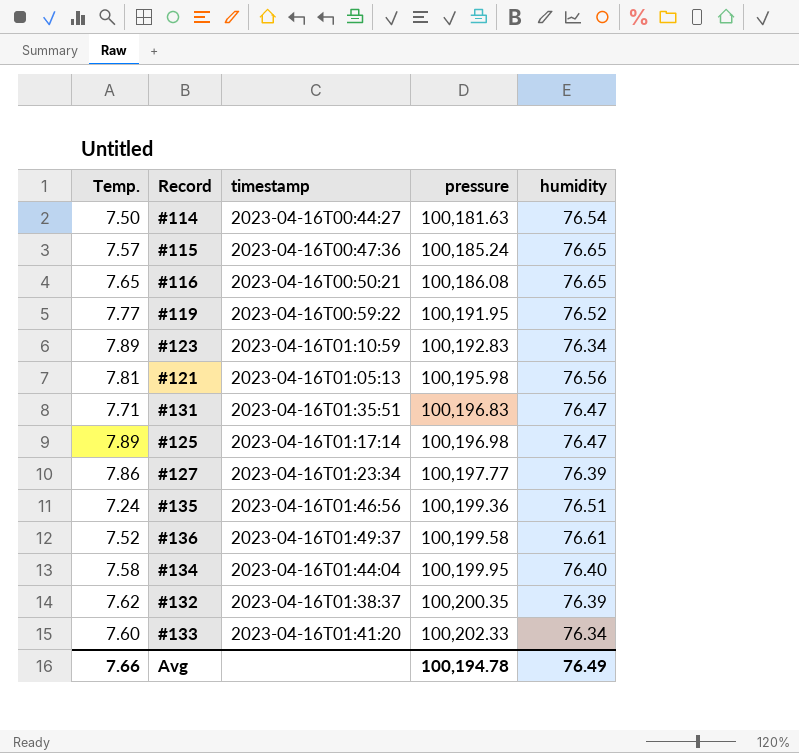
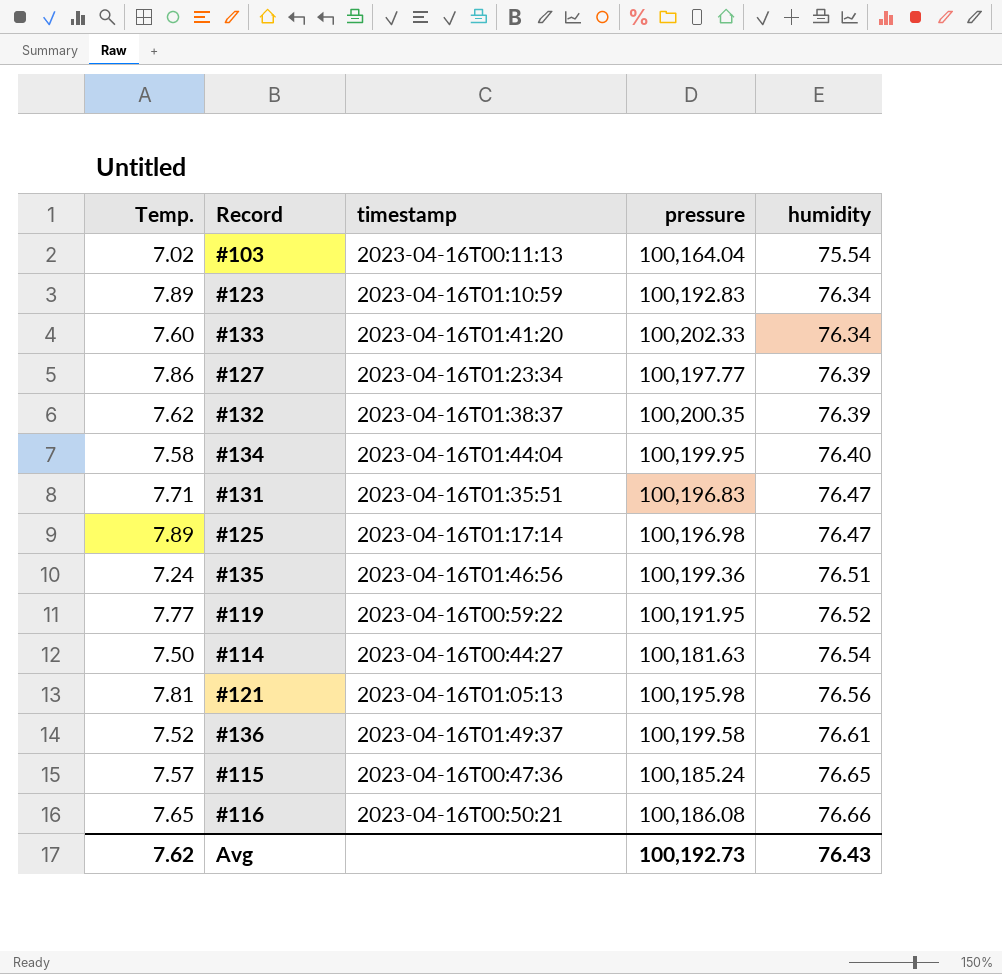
row order: pressure ascending -> humidity ascending
row #103: none -> 7.02 | 2023-04-16T00:11:13 | 100,164.04 | 75.54
#116 | humidity: 76.65 -> 76.66
Avg | Temp.: 7.66 -> 7.62
Avg | pressure: 100,194.78 -> 100,192.73
Avg | humidity: 76.49 -> 76.43

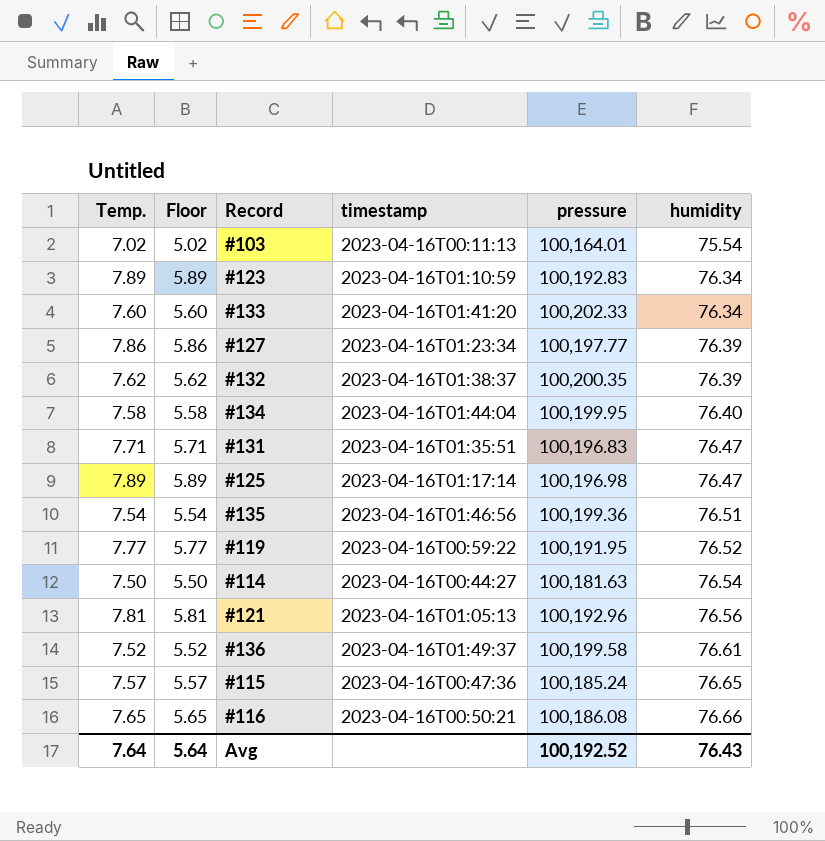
column Floor | formula: none -> [Temp.] - 2
#103 | pressure: 100,164.04 -> 100,164.01
#135 | Temp.: 7.24 -> 7.54
#121 | pressure: 100,195.98 -> 100,192.96
Avg | Temp.: 7.62 -> 7.64
Avg | pressure: 100,192.73 -> 100,192.52

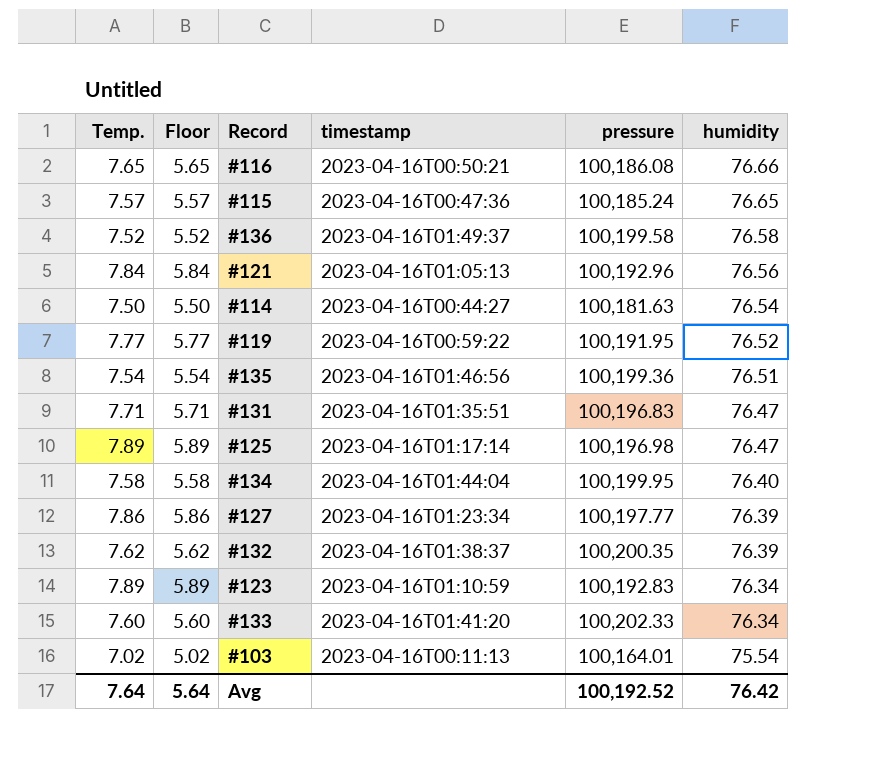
row order: humidity ascending -> humidity descending
#136 | humidity: 76.61 -> 76.58
#121 | Temp.: 7.81 -> 7.84
#121 | Floor: 5.81 -> 5.84
Avg | humidity: 76.43 -> 76.42

